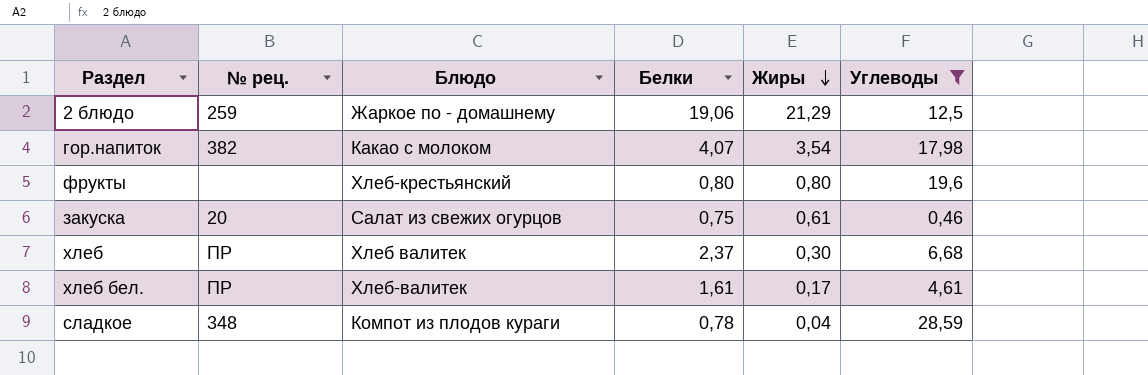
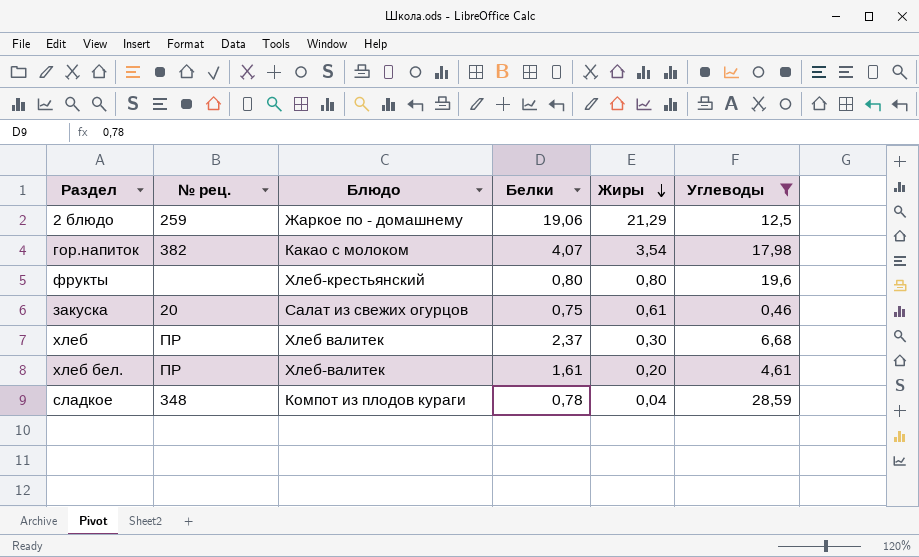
хлеб бел. | Жиры: 0,17 -> 0,20

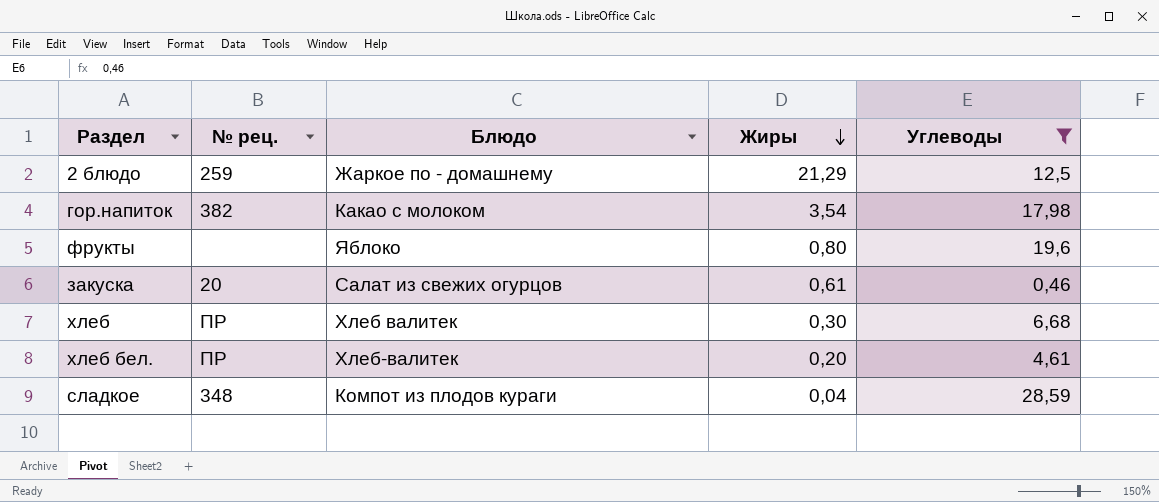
column Белки | position: 4 -> none
фрукты | Блюдо: Хлеб-крестьянский -> Яблоко

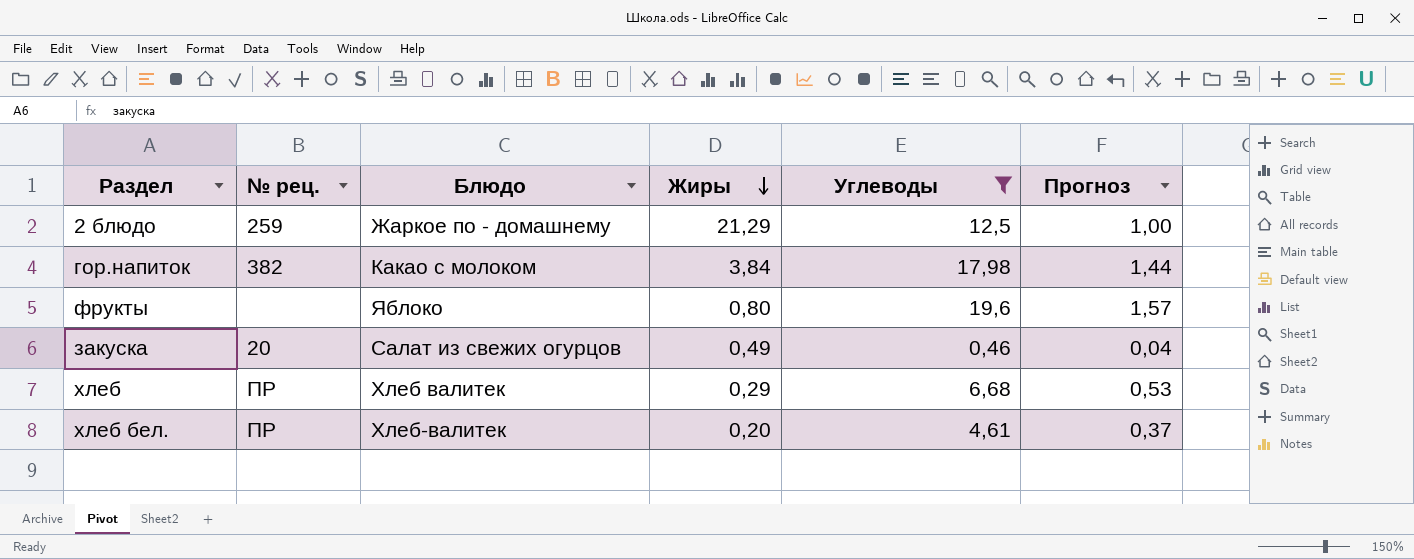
column Прогноз | formula: none -> [Углеводы] * 0,08
row сладкое: 348 | Компот из плодов кураги | 0,04 | 28,59 -> none
гор.напиток | Жиры: 3,54 -> 3,84
закуска | Жиры: 0,61 -> 0,49
хлеб | Жиры: 0,30 -> 0,29

